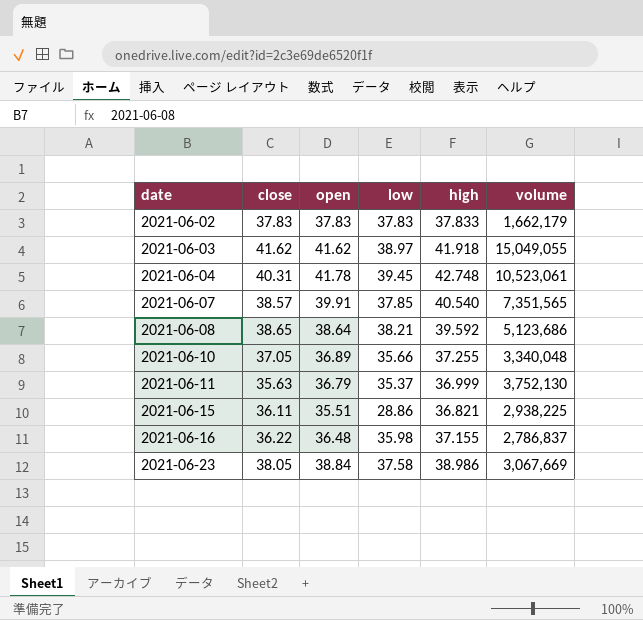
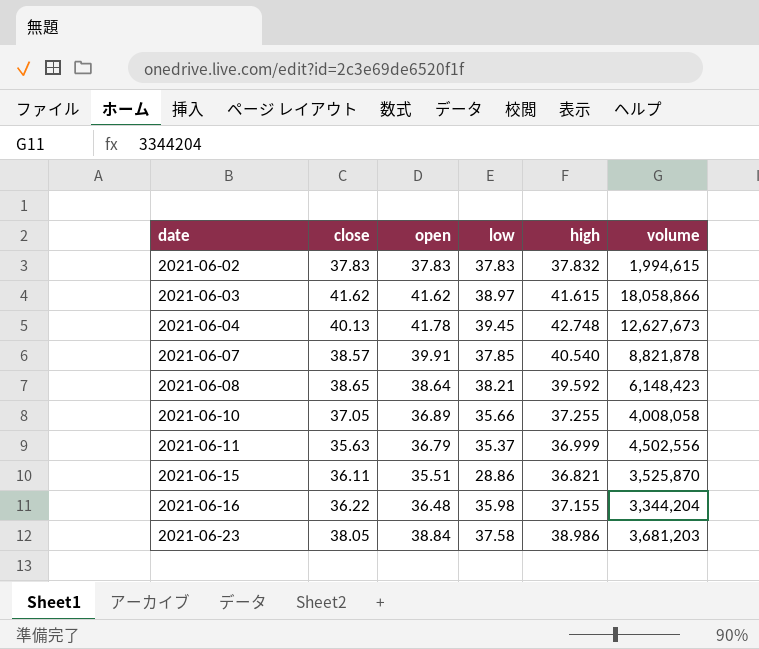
2021-06-02 | high: 37.833 -> 37.832
2021-06-02 | volume: 1,662,179 -> 1,994,615
2021-06-03 | high: 41.918 -> 41.615
2021-06-03 | volume: 15,049,055 -> 18,058,866
2021-06-04 | close: 40.31 -> 40.13
2021-06-04 | volume: 10,523,061 -> 12,627,673
2021-06-07 | volume: 7,351,565 -> 8,821,878
2021-06-08 | volume: 5,123,686 -> 6,148,423
2021-06-10 | volume: 3,340,048 -> 4,008,058
2021-06-11 | volume: 3,752,130 -> 4,502,556
2021-06-15 | volume: 2,938,225 -> 3,525,870
2021-06-16 | volume: 2,786,837 -> 3,344,204
2021-06-23 | volume: 3,067,669 -> 3,681,203

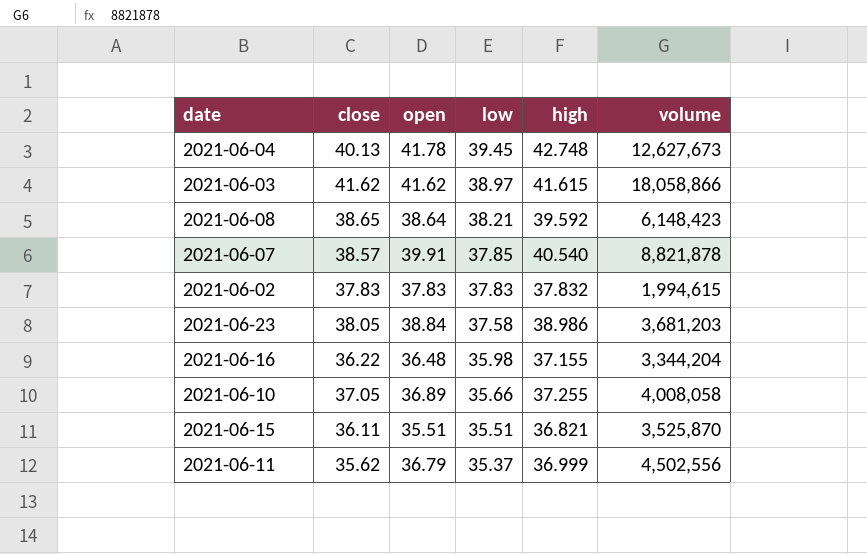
row order: date ascending -> low descending
2021-06-15 | low: 28.86 -> 35.51
2021-06-11 | close: 35.63 -> 35.62

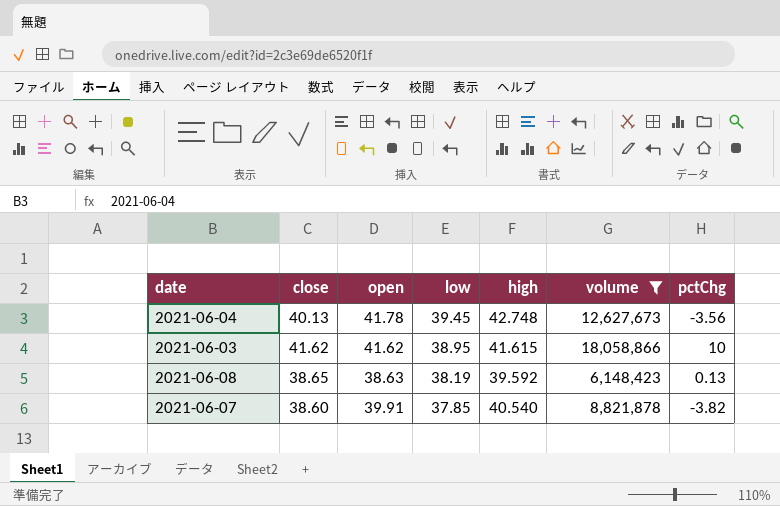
filter: none -> volume >= 6,148,423
column pctChg | position: none -> 7
2021-06-03 | low: 38.97 -> 38.95
2021-06-08 | open: 38.64 -> 38.63
2021-06-08 | low: 38.21 -> 38.19
2021-06-07 | close: 38.57 -> 38.60

